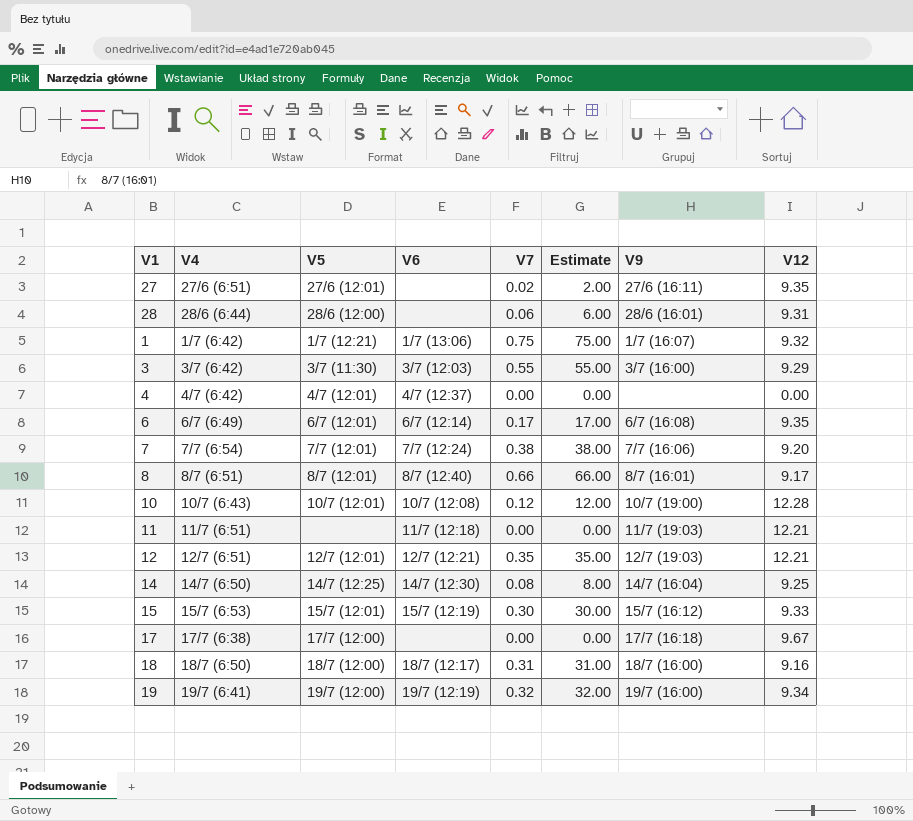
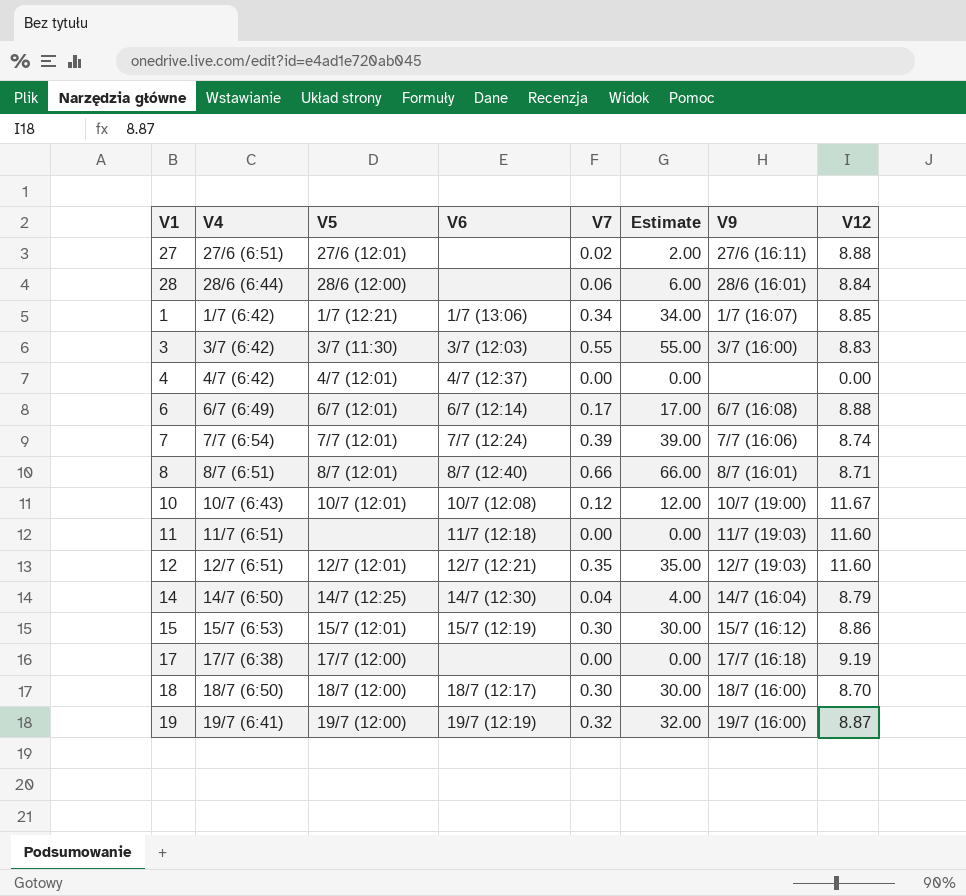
27 | V12: 9.35 -> 8.88
28 | V12: 9.31 -> 8.84
1 | V7: 0.75 -> 0.34
1 | Estimate: 75.00 -> 34.00
1 | V12: 9.32 -> 8.85
3 | V12: 9.29 -> 8.83
6 | V12: 9.35 -> 8.88
7 | V7: 0.38 -> 0.39
7 | Estimate: 38.00 -> 39.00
7 | V12: 9.20 -> 8.74
8 | V12: 9.17 -> 8.71
10 | V12: 12.28 -> 11.67
11 | V12: 12.21 -> 11.60
12 | V12: 12.21 -> 11.60
14 | V7: 0.08 -> 0.04
14 | Estimate: 8.00 -> 4.00
14 | V12: 9.25 -> 8.79
15 | V12: 9.33 -> 8.86
17 | V12: 9.67 -> 9.19
18 | V7: 0.31 -> 0.30
18 | Estimate: 31.00 -> 30.00
18 | V12: 9.16 -> 8.70
19 | V12: 9.34 -> 8.87

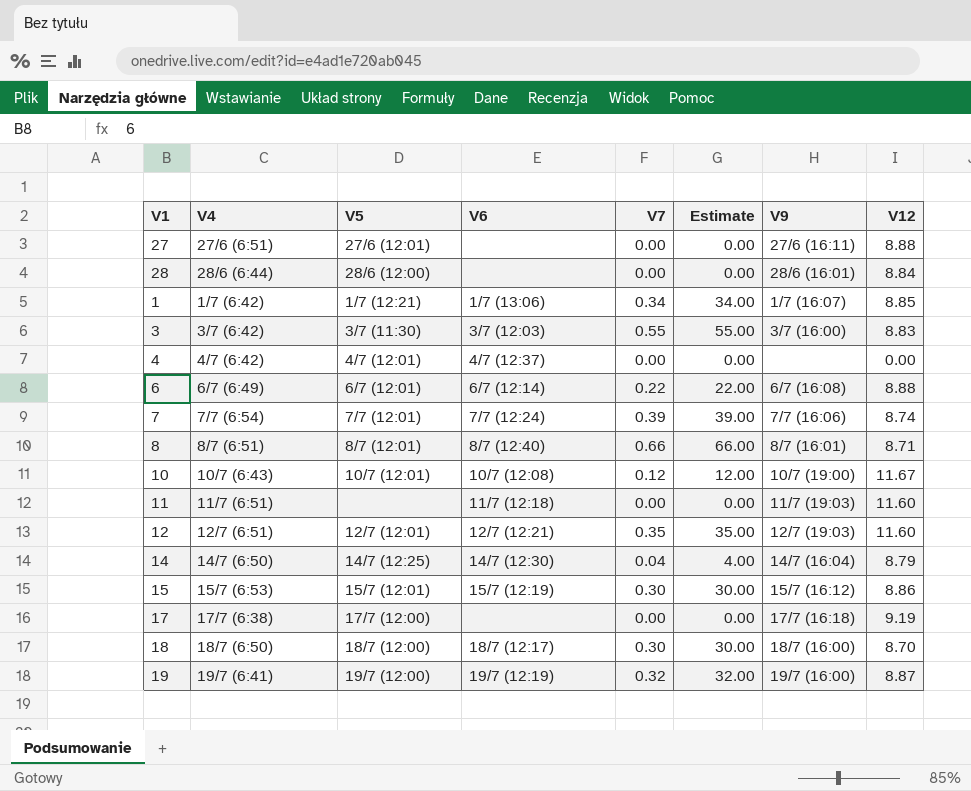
27 | V7: 0.02 -> 0.00
27 | Estimate: 2.00 -> 0.00
28 | V7: 0.06 -> 0.00
28 | Estimate: 6.00 -> 0.00
6 | V7: 0.17 -> 0.22
6 | Estimate: 17.00 -> 22.00

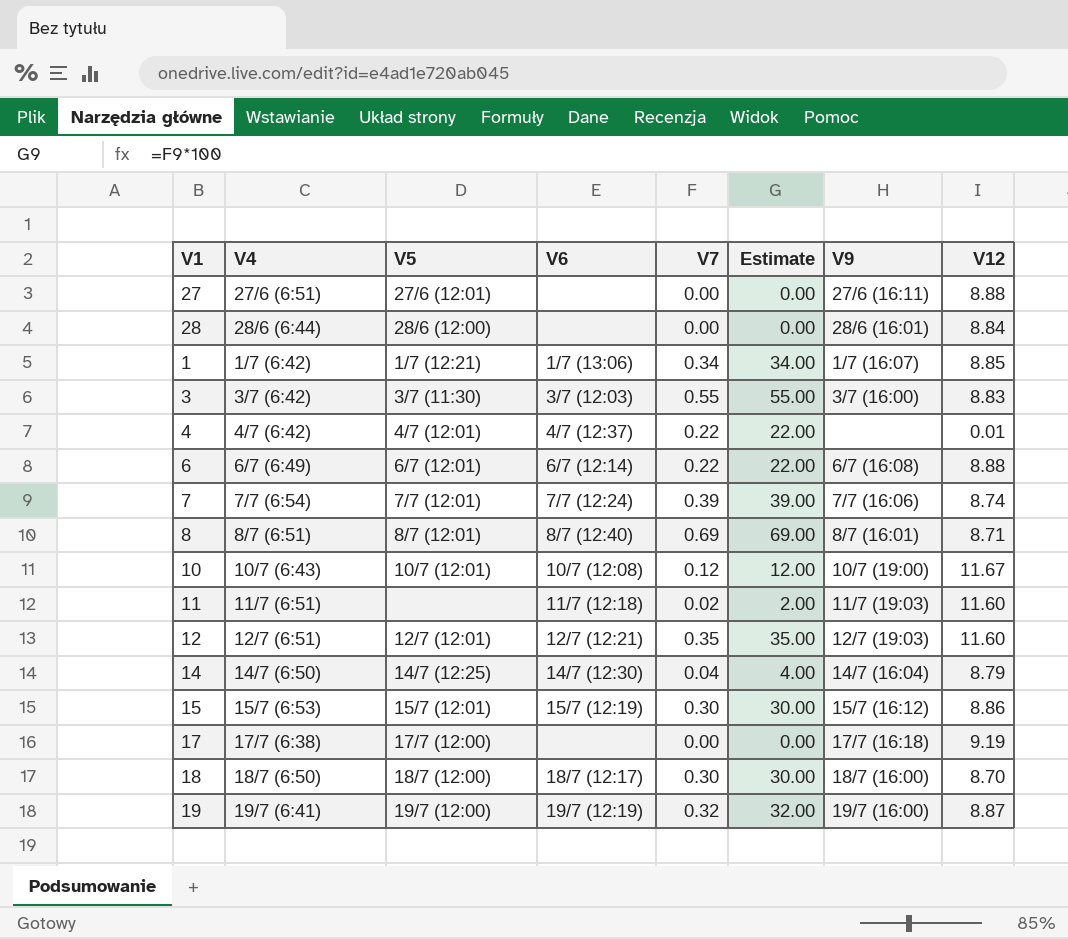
4 | V7: 0.00 -> 0.22
4 | Estimate: 0.00 -> 22.00
4 | V12: 0.00 -> 0.01
8 | V7: 0.66 -> 0.69
8 | Estimate: 66.00 -> 69.00
11 | V7: 0.00 -> 0.02
11 | Estimate: 0.00 -> 2.00

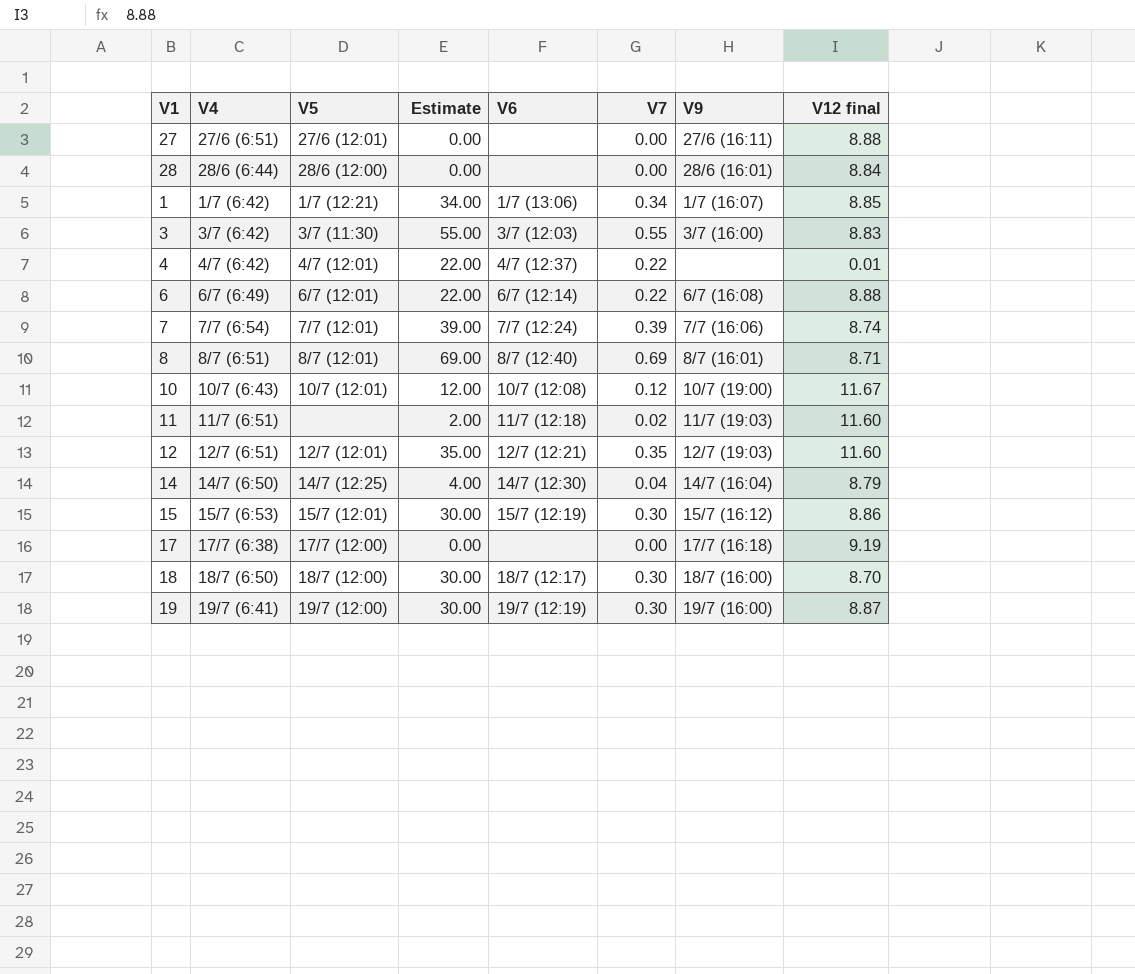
column Estimate | position: 6 -> 4
column name: V12 -> V12 final
19 | Estimate: 32.00 -> 30.00
19 | V7: 0.32 -> 0.30

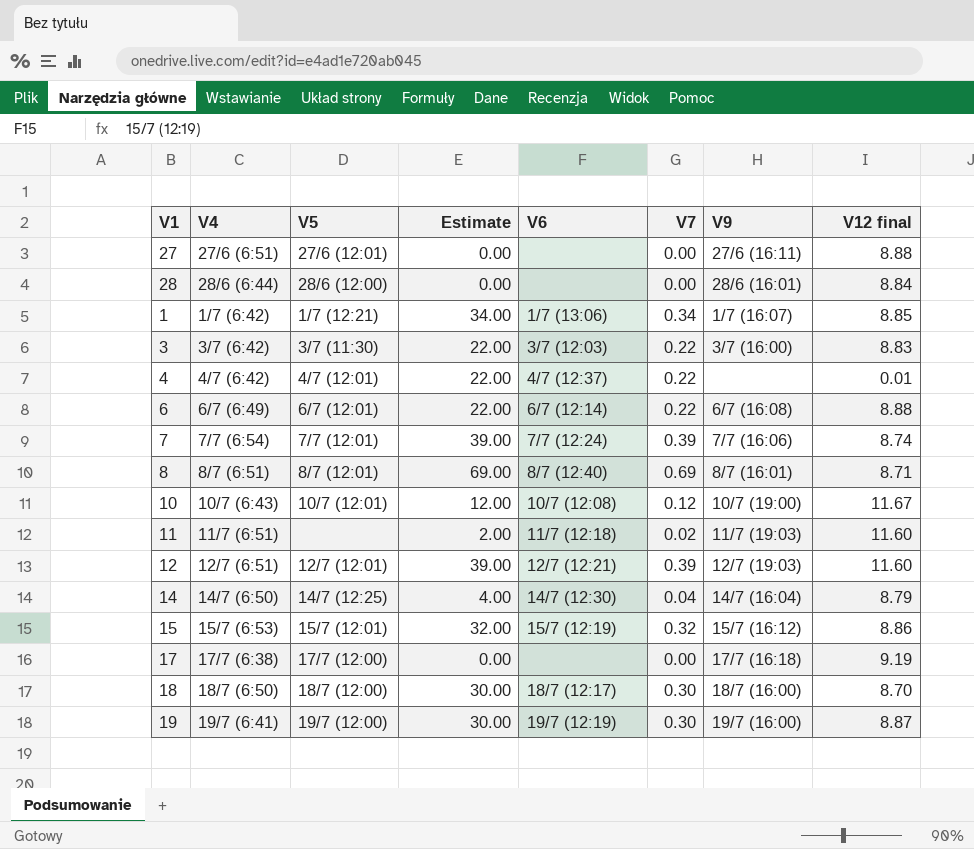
3 | Estimate: 55.00 -> 22.00
3 | V7: 0.55 -> 0.22
12 | Estimate: 35.00 -> 39.00
12 | V7: 0.35 -> 0.39
15 | Estimate: 30.00 -> 32.00
15 | V7: 0.30 -> 0.32

